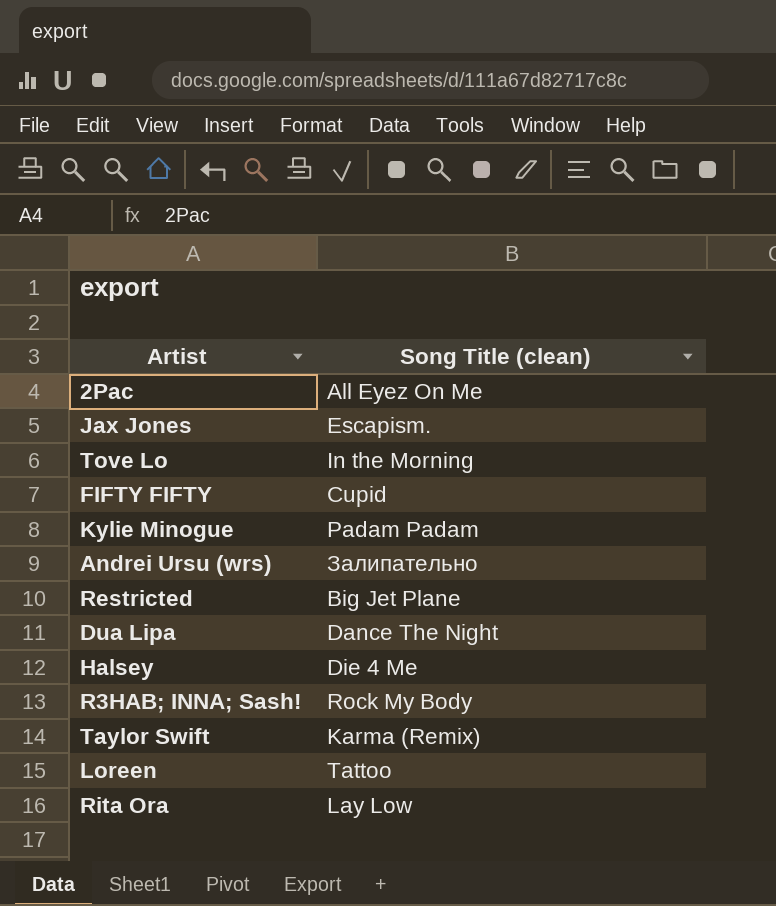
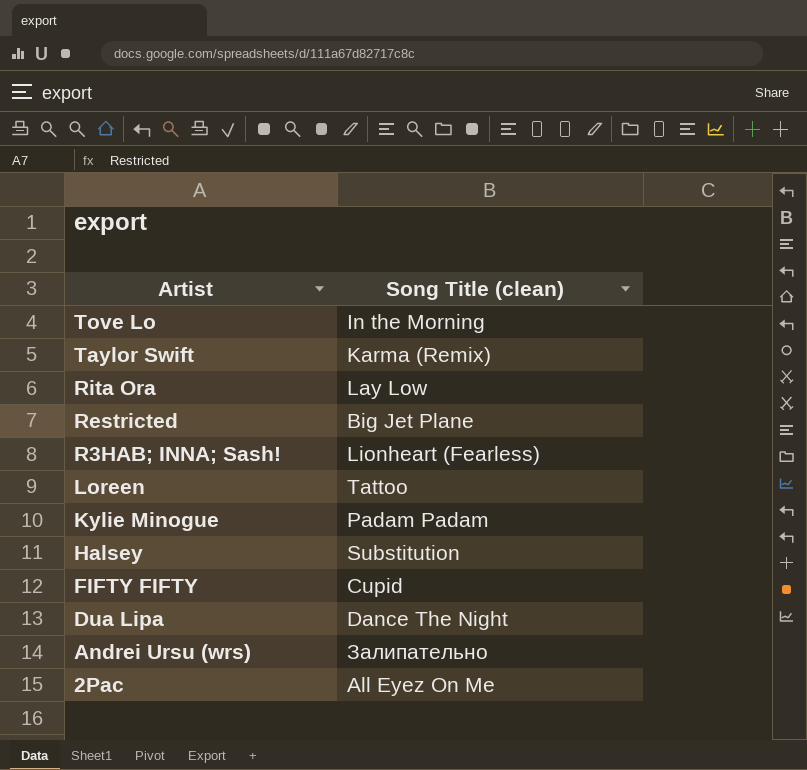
row order: none -> Artist descending
row Jax Jones: Escapism. -> none
R3HAB; INNA; Sash! | Song Title (clean): Rock My Body -> Lionheart (Fearless)
Halsey | Song Title (clean): Die 4 Me -> Substitution

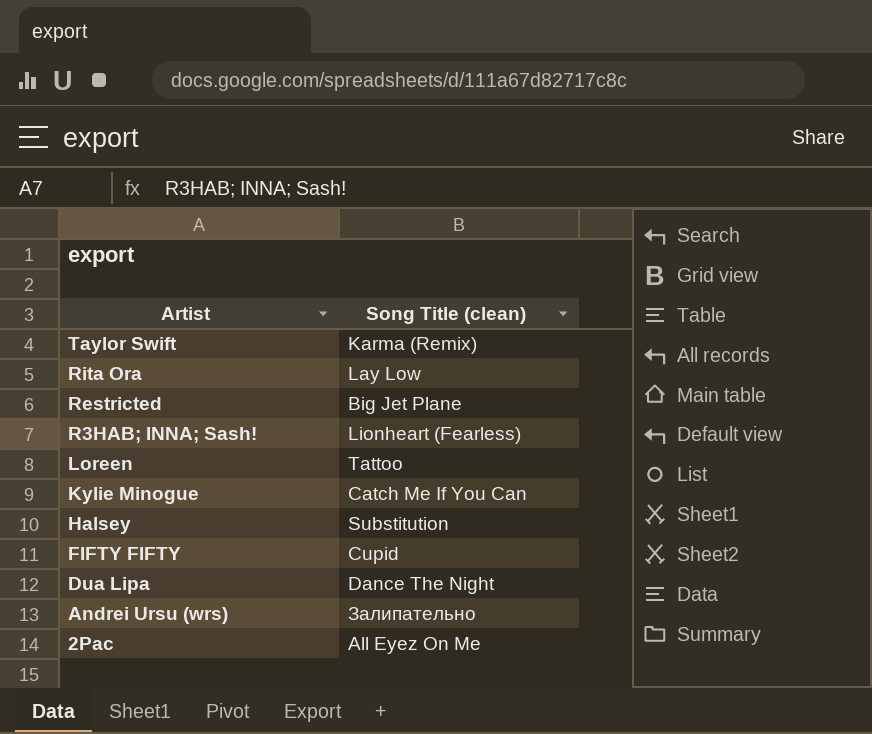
row Tove Lo: In the Morning -> none
Kylie Minogue | Song Title (clean): Padam Padam -> Catch Me If You Can

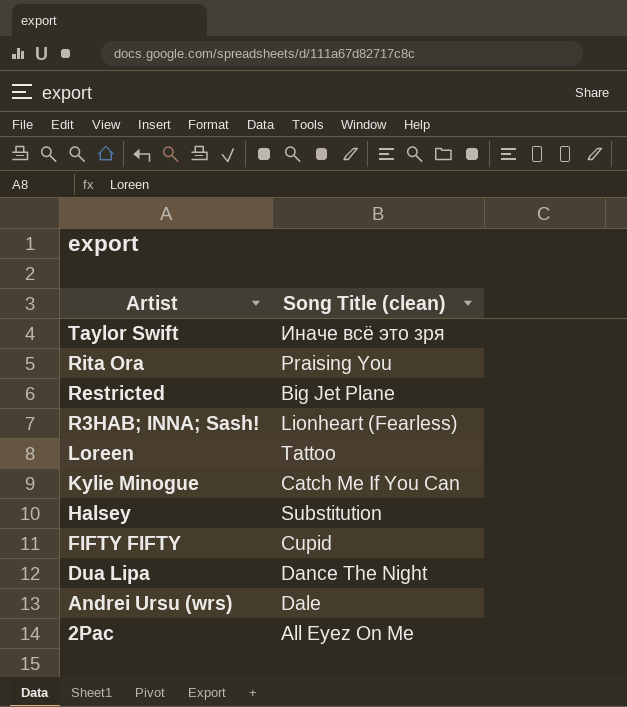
Taylor Swift | Song Title (clean): Karma (Remix) -> Иначе всё это зря
Rita Ora | Song Title (clean): Lay Low -> Praising You
Andrei Ursu (wrs) | Song Title (clean): Залипательно -> Dale

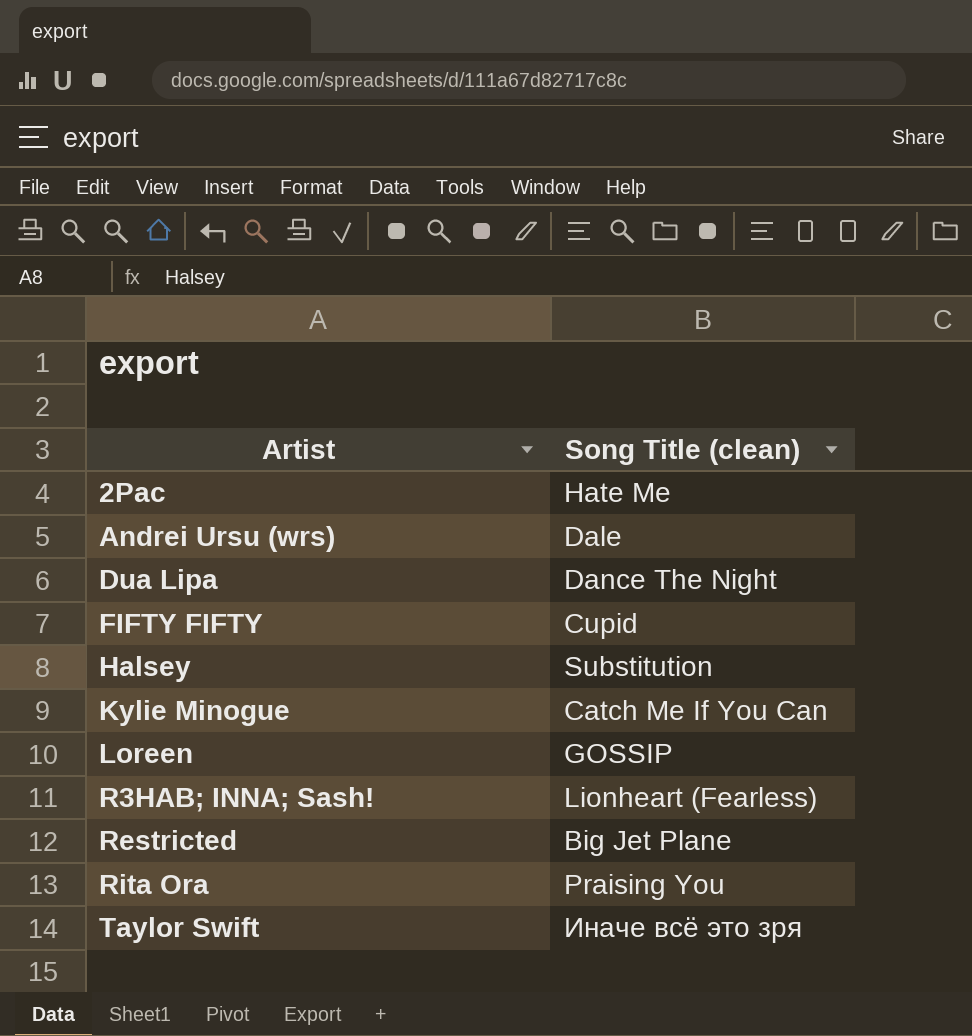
row order: Artist descending -> Artist ascending
2Pac | Song Title (clean): All Eyez On Me -> Hate Me
Loreen | Song Title (clean): Tattoo -> GOSSIP

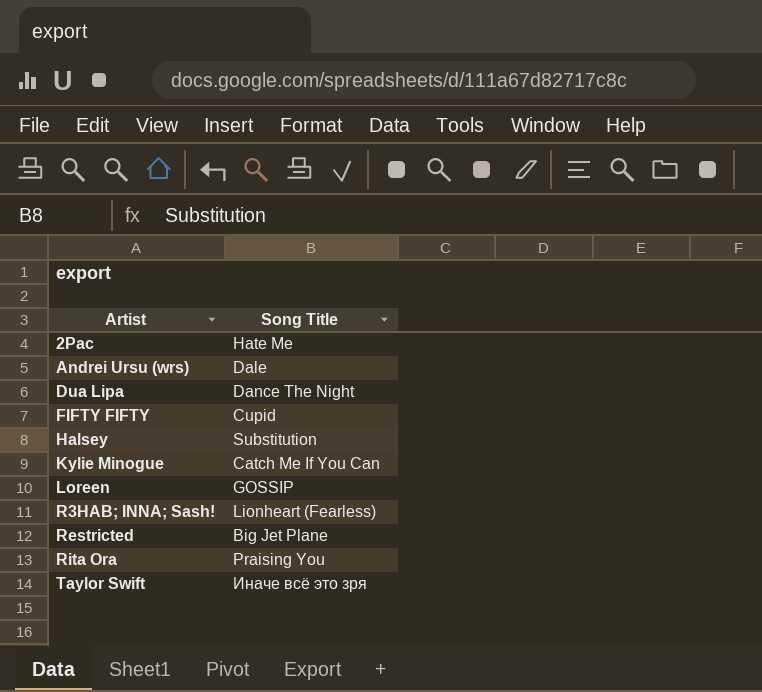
column name: Song Title (clean) -> Song Title

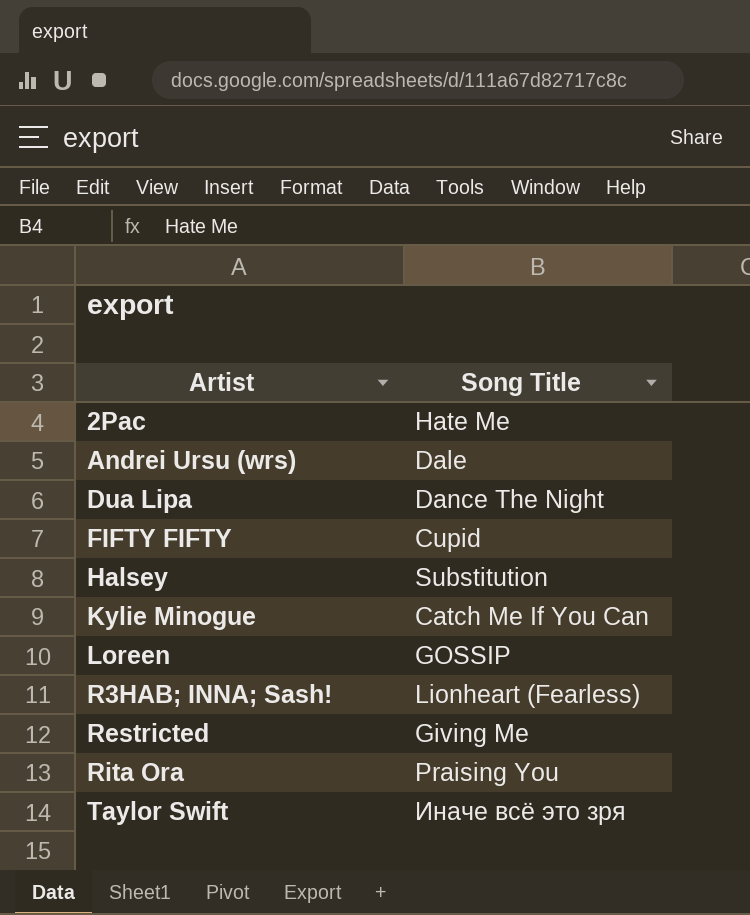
Restricted | Song Title: Big Jet Plane -> Giving Me

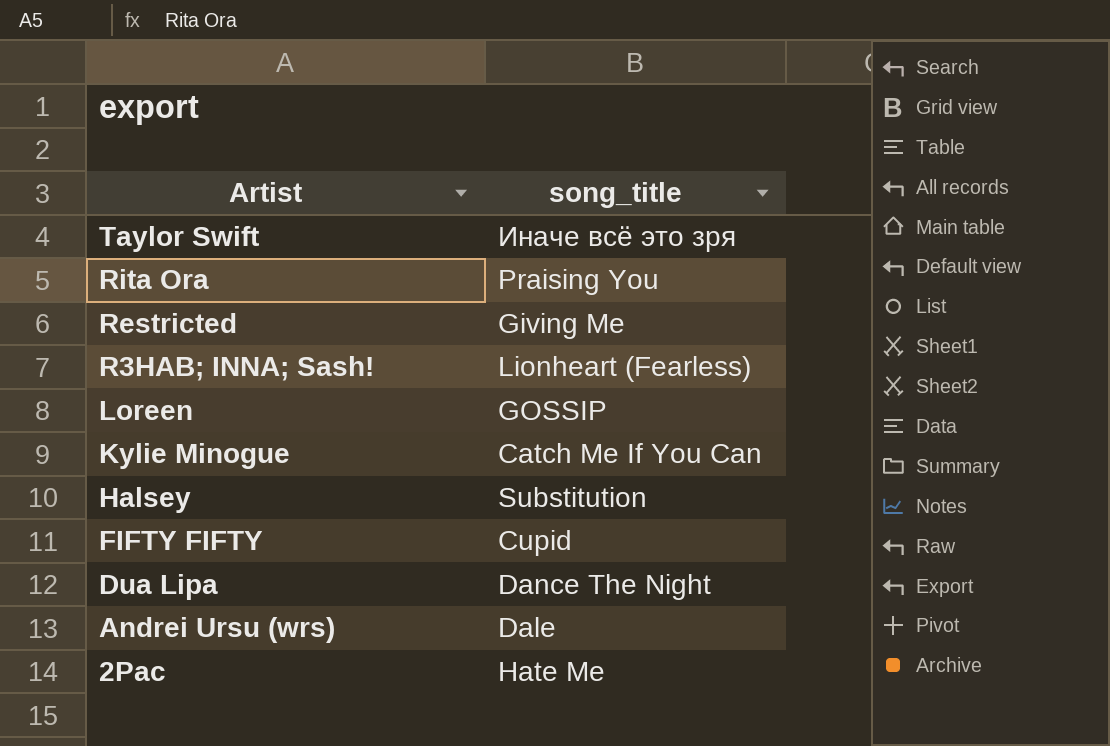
row order: Artist ascending -> Artist descending
column name: Song Title -> song_title

